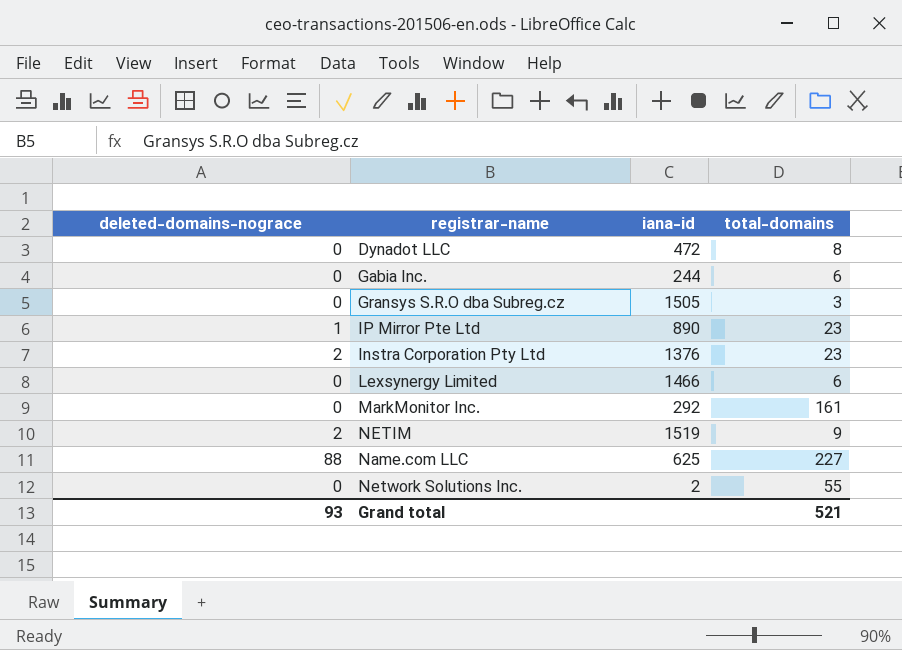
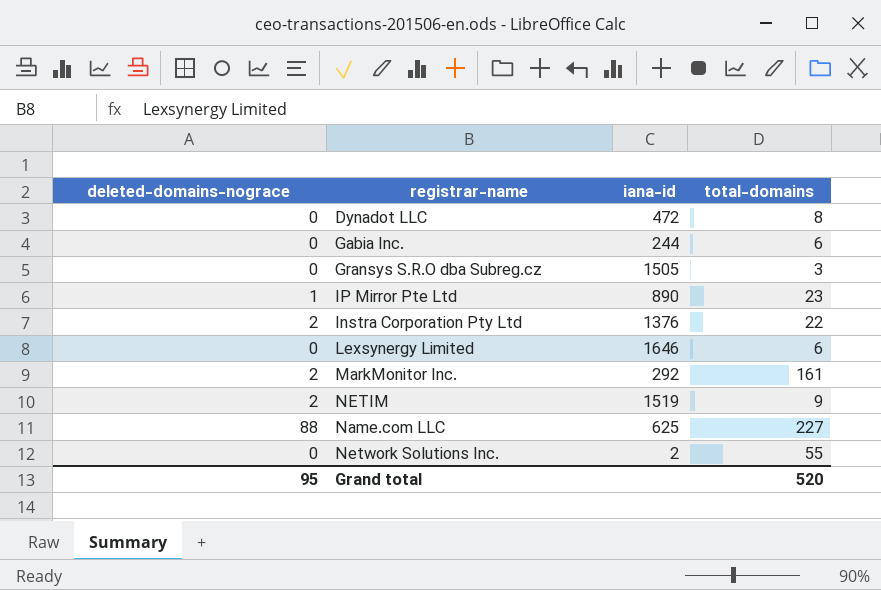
Instra Corporation Pty Ltd | total-domains: 23 -> 22
Lexsynergy Limited | iana-id: 1466 -> 1646
MarkMonitor Inc. | deleted-domains-nograce: 0 -> 2
Grand total | deleted-domains-nograce: 93 -> 95
Grand total | total-domains: 521 -> 520

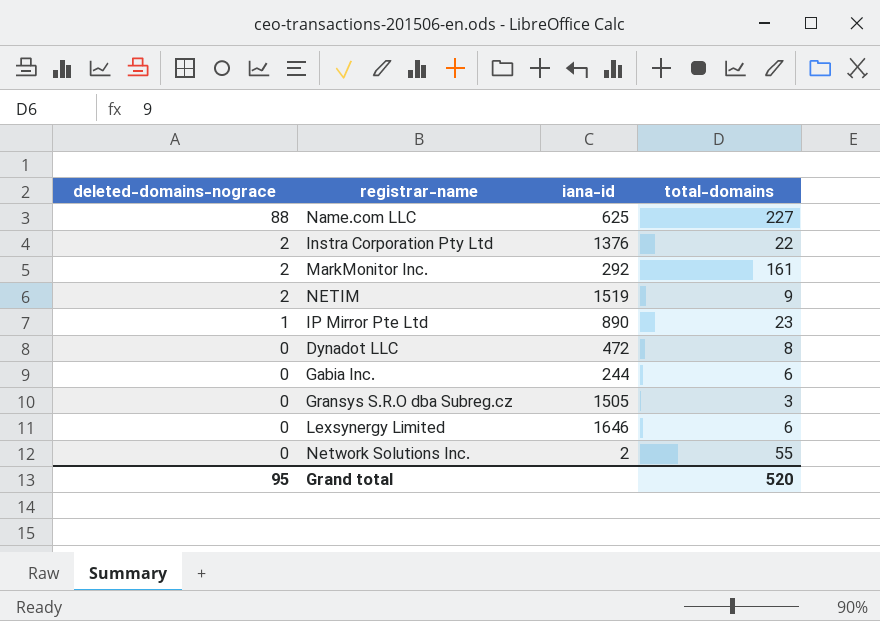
row order: none -> deleted-domains-nograce descending

